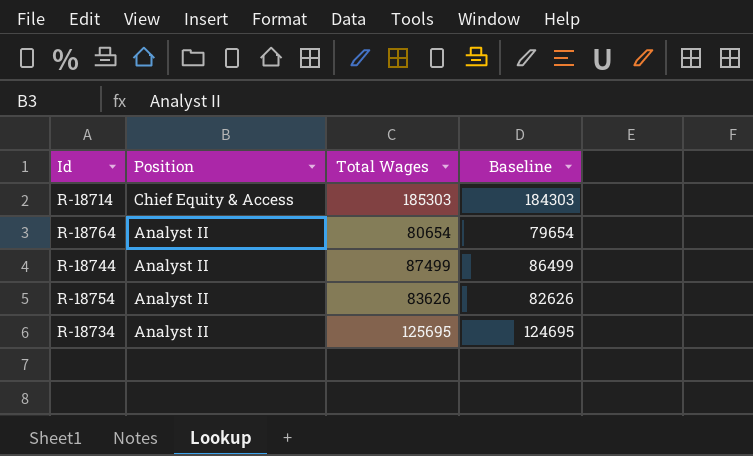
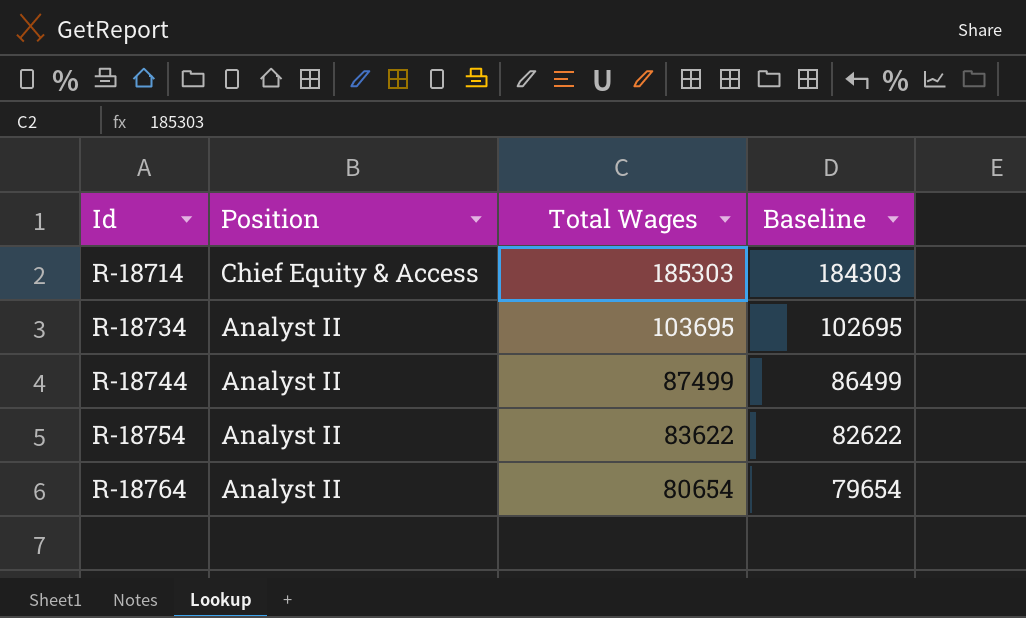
row order: Position descending -> Id ascending
R-18734 | Total Wages: 125695 -> 103695
R-18734 | Baseline: 124695 -> 102695
R-18754 | Total Wages: 83626 -> 83622
R-18754 | Baseline: 82626 -> 82622

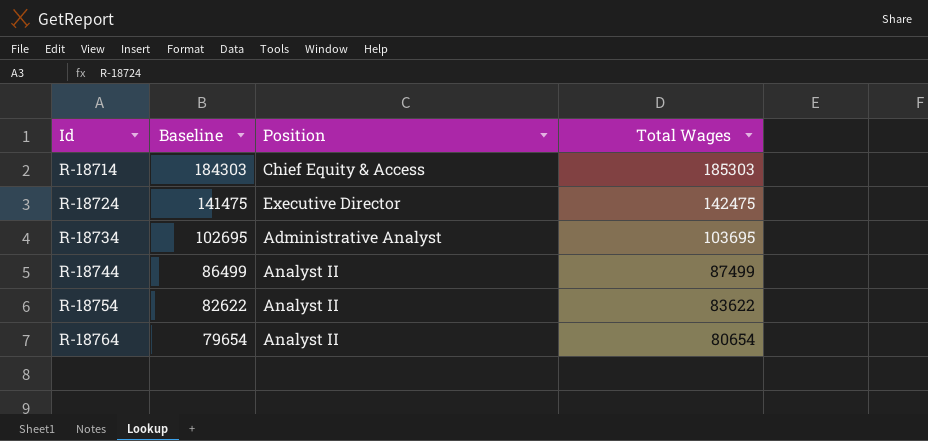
column Baseline | position: 4 -> 2
row R-18724: none -> 141475 | Executive Director | 142475
R-18734 | Position: Analyst II -> Administrative Analyst

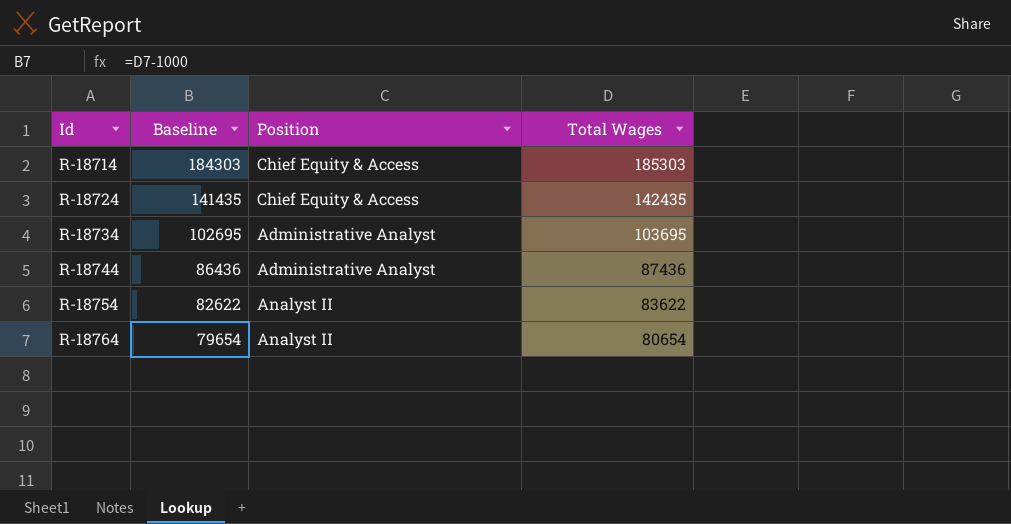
R-18724 | Baseline: 141475 -> 141435
R-18724 | Position: Executive Director -> Chief Equity & Access
R-18724 | Total Wages: 142475 -> 142435
R-18744 | Baseline: 86499 -> 86436
R-18744 | Position: Analyst II -> Administrative Analyst
R-18744 | Total Wages: 87499 -> 87436

